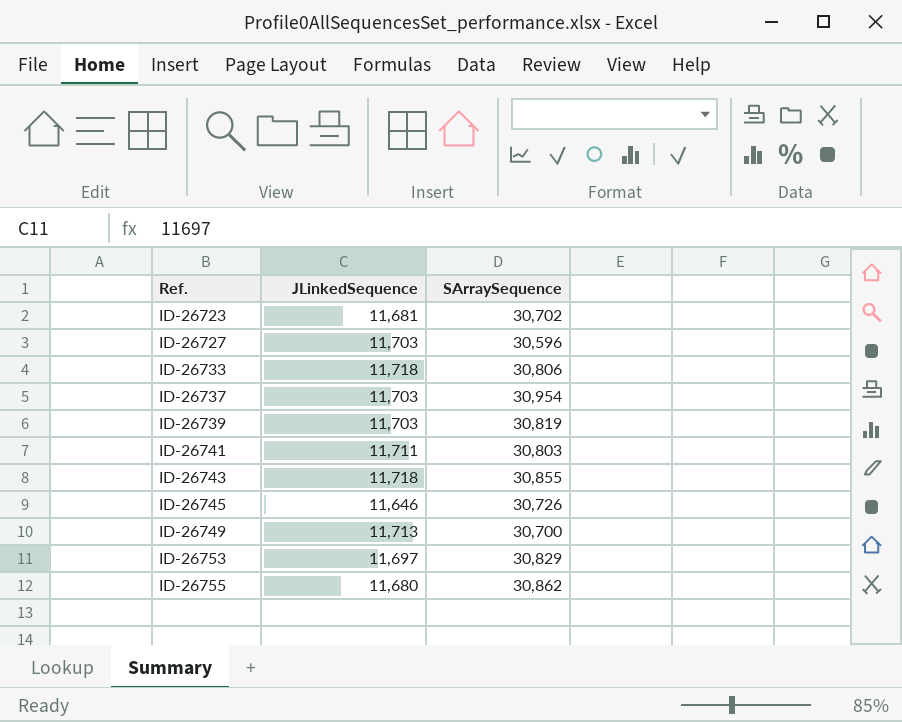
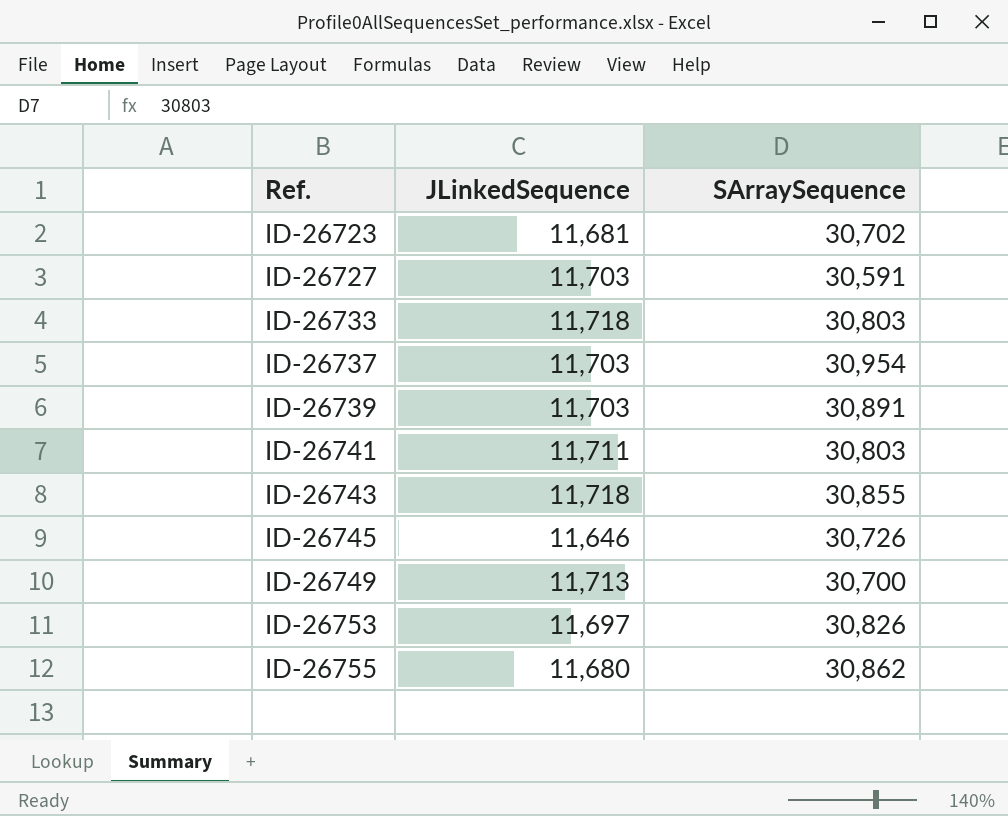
ID-26727 | SArraySequence: 30,596 -> 30,591
ID-26733 | SArraySequence: 30,806 -> 30,803
ID-26739 | SArraySequence: 30,819 -> 30,891
ID-26753 | SArraySequence: 30,829 -> 30,826

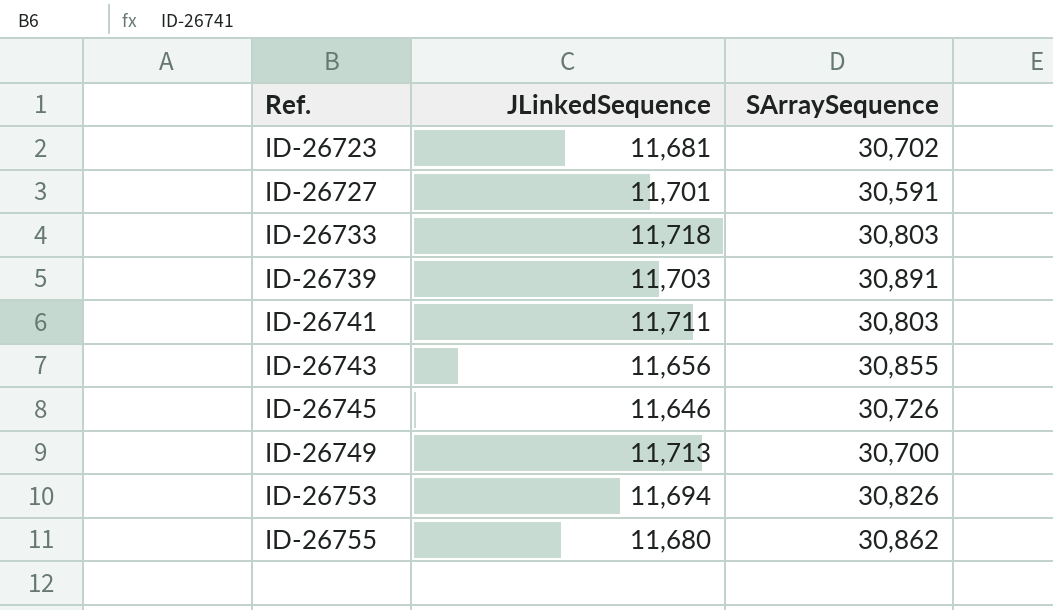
row ID-26737: 11,703 | 30,954 -> none
ID-26727 | JLinkedSequence: 11,703 -> 11,701
ID-26743 | JLinkedSequence: 11,718 -> 11,656
ID-26753 | JLinkedSequence: 11,697 -> 11,694

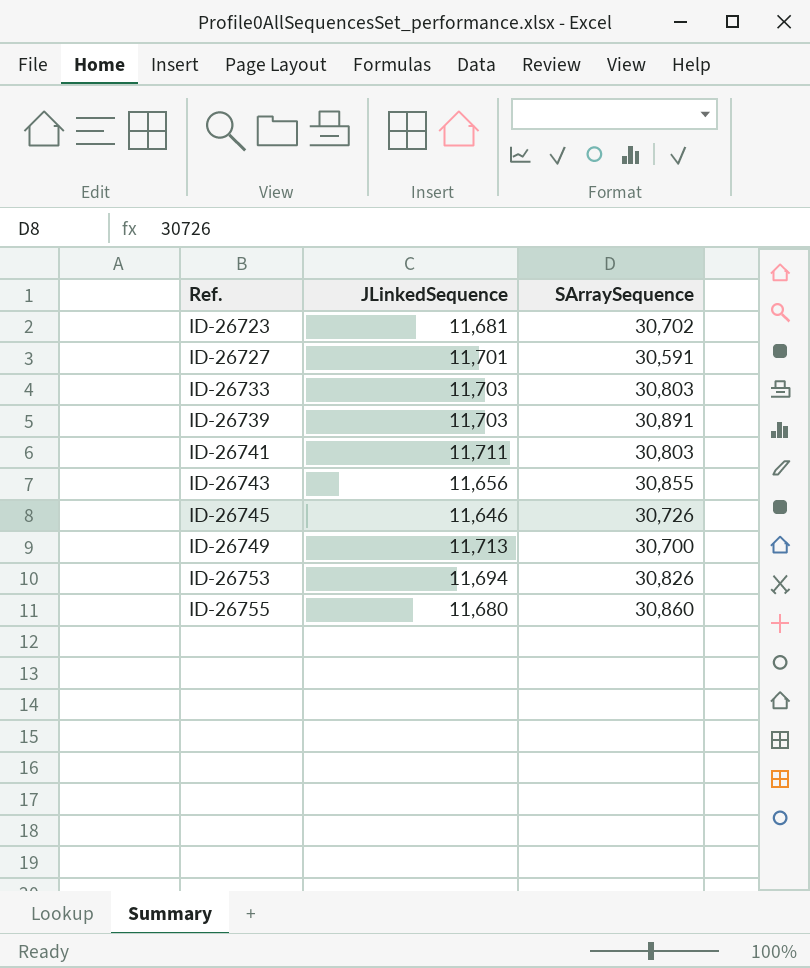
ID-26733 | JLinkedSequence: 11,718 -> 11,703
ID-26755 | SArraySequence: 30,862 -> 30,860

